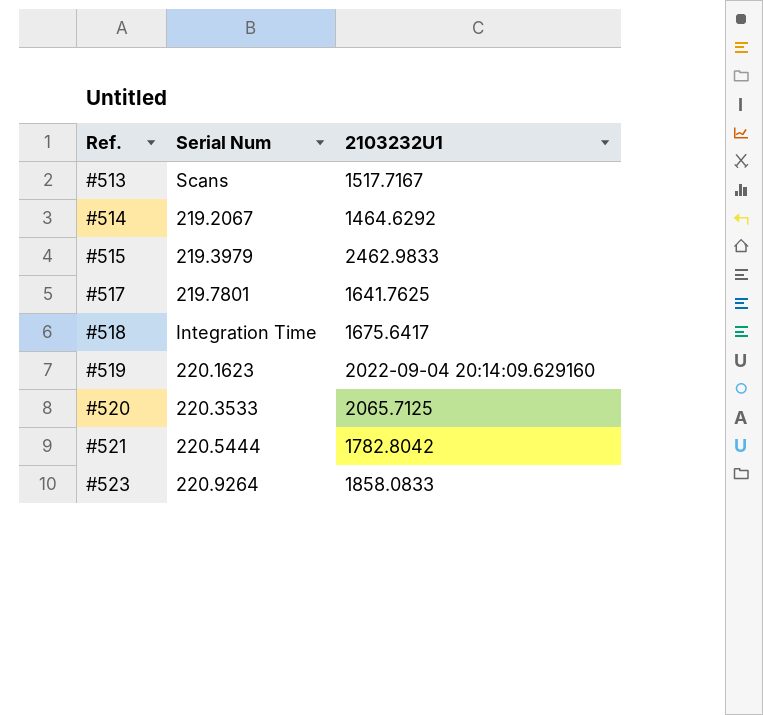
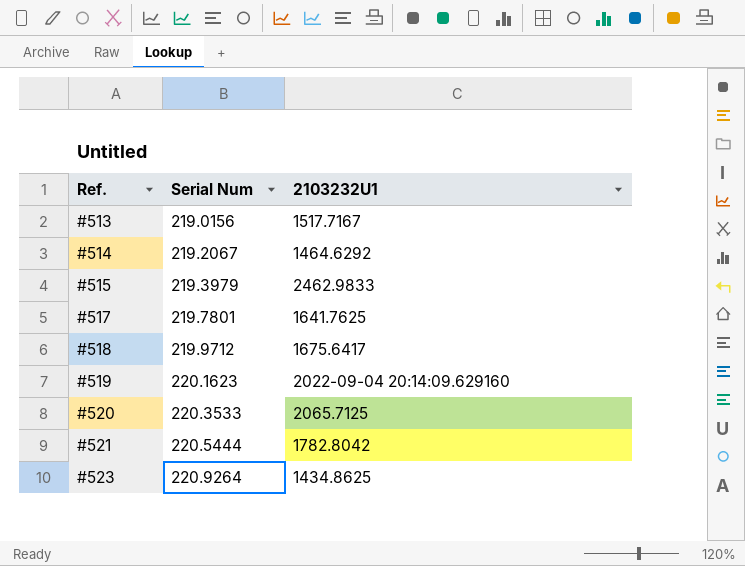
#513 | Serial Num: Scans -> 219.0156
#518 | Serial Num: Integration Time -> 219.9712
#523 | 2103232U1: 1858.0833 -> 1434.8625

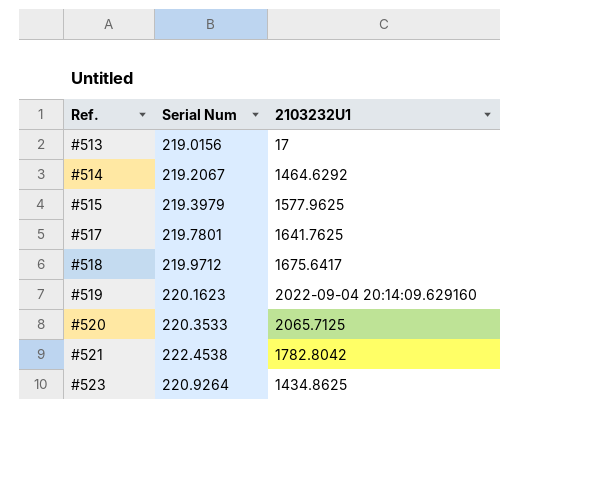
#513 | 2103232U1: 1517.7167 -> 17
#515 | 2103232U1: 2462.9833 -> 1577.9625
#521 | Serial Num: 220.5444 -> 222.4538

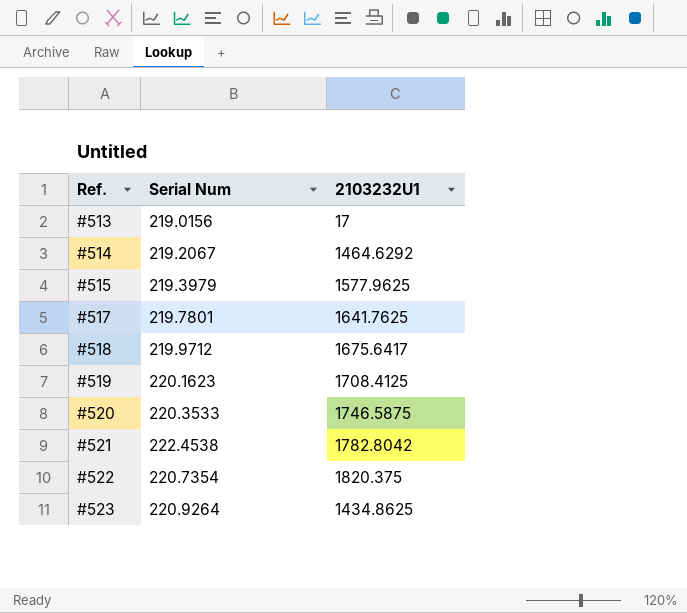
#519 | 2103232U1: 2022-09-04 20:14:09.629160 -> 1708.4125
#520 | 2103232U1: 2065.7125 -> 1746.5875
row #522: none -> 220.7354 | 1820.375

